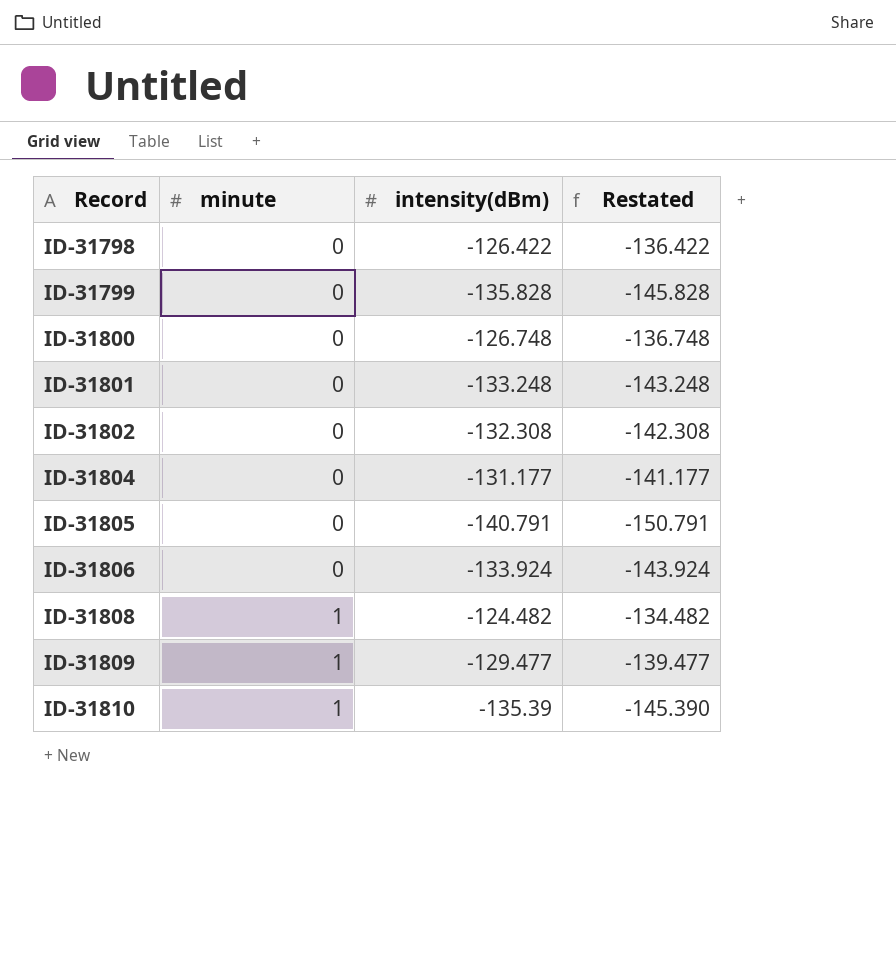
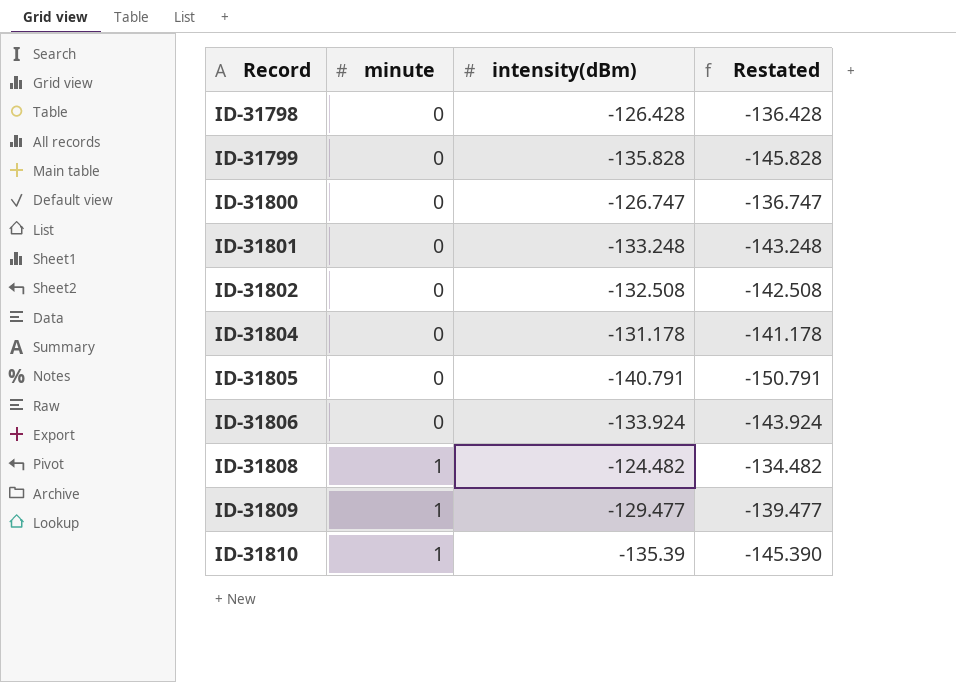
ID-31798 | intensity(dBm): -126.422 -> -126.428
ID-31798 | Restated: -136.422 -> -136.428
ID-31800 | intensity(dBm): -126.748 -> -126.747
ID-31800 | Restated: -136.748 -> -136.747
ID-31802 | intensity(dBm): -132.308 -> -132.508
ID-31802 | Restated: -142.308 -> -142.508
ID-31804 | intensity(dBm): -131.177 -> -131.178
ID-31804 | Restated: -141.177 -> -141.178

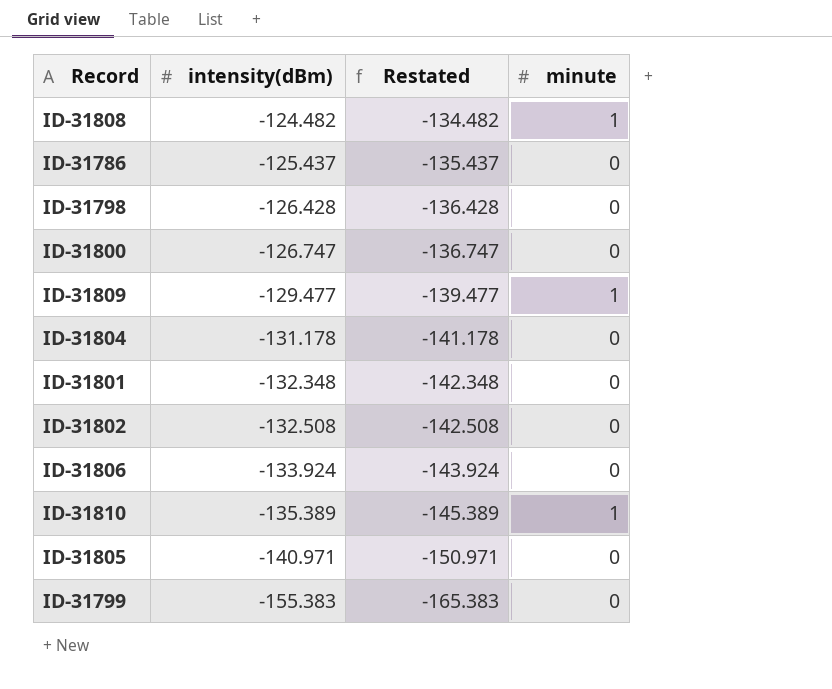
row order: Record ascending -> intensity(dBm) descending
column minute | position: 2 -> 4
row ID-31786: none -> -125.437 | -135.437 | 0
ID-31801 | intensity(dBm): -133.248 -> -132.348
ID-31801 | Restated: -143.248 -> -142.348
ID-31810 | intensity(dBm): -135.39 -> -135.389
ID-31810 | Restated: -145.390 -> -145.389
ID-31805 | intensity(dBm): -140.791 -> -140.971
ID-31805 | Restated: -150.791 -> -150.971
ID-31799 | intensity(dBm): -135.828 -> -155.383
ID-31799 | Restated: -145.828 -> -165.383

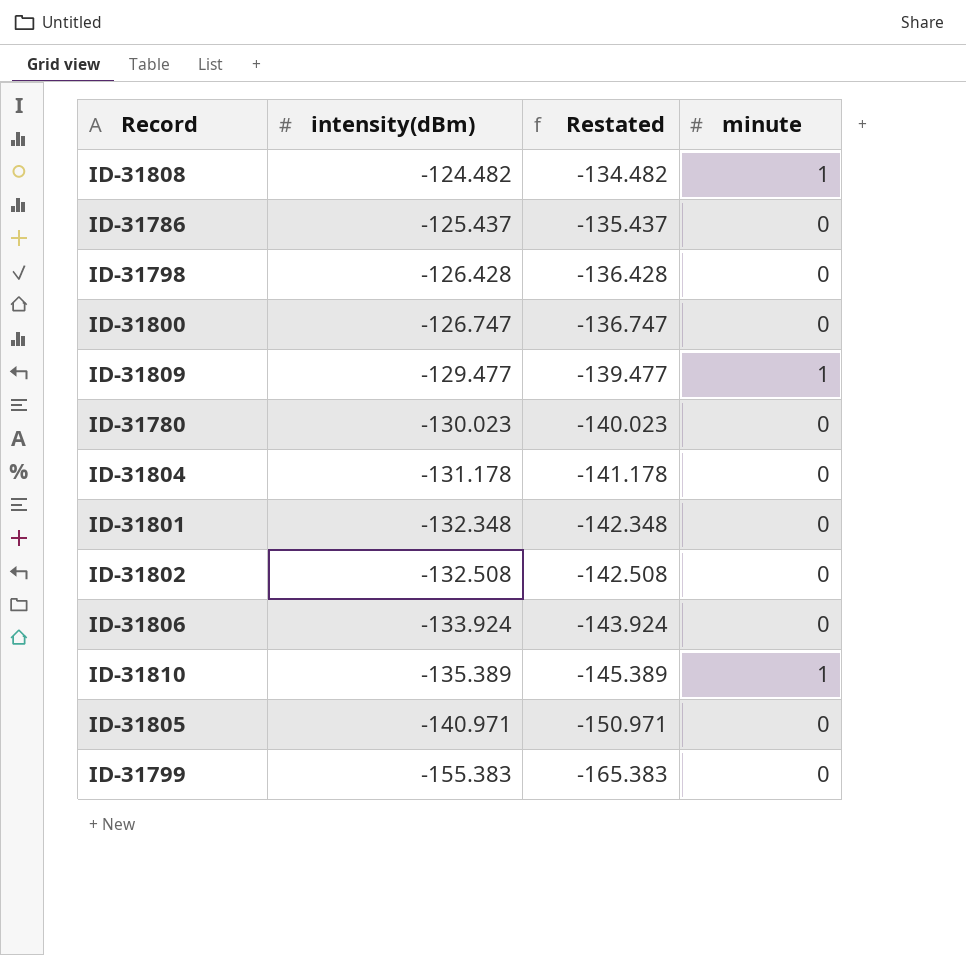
row ID-31780: none -> -130.023 | -140.023 | 0

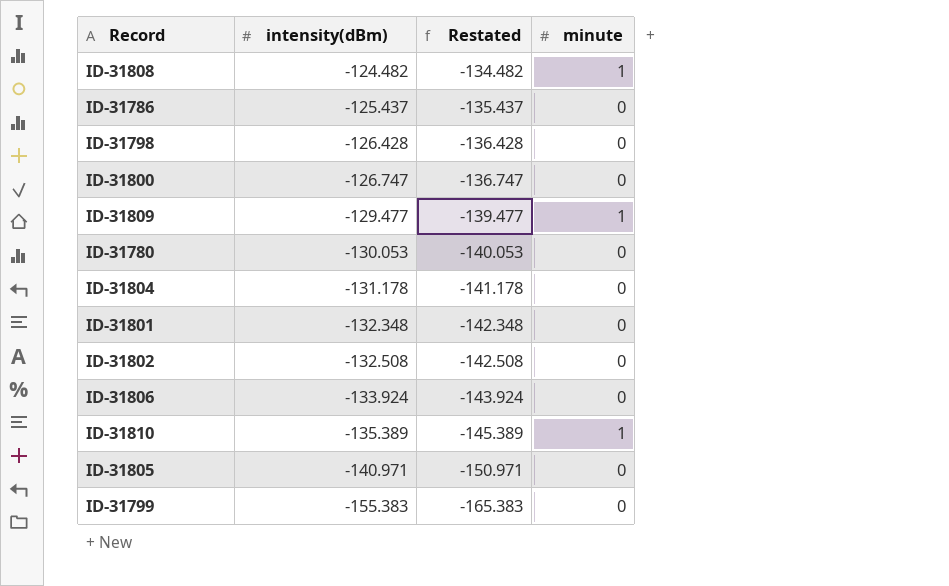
ID-31780 | intensity(dBm): -130.023 -> -130.053
ID-31780 | Restated: -140.023 -> -140.053

